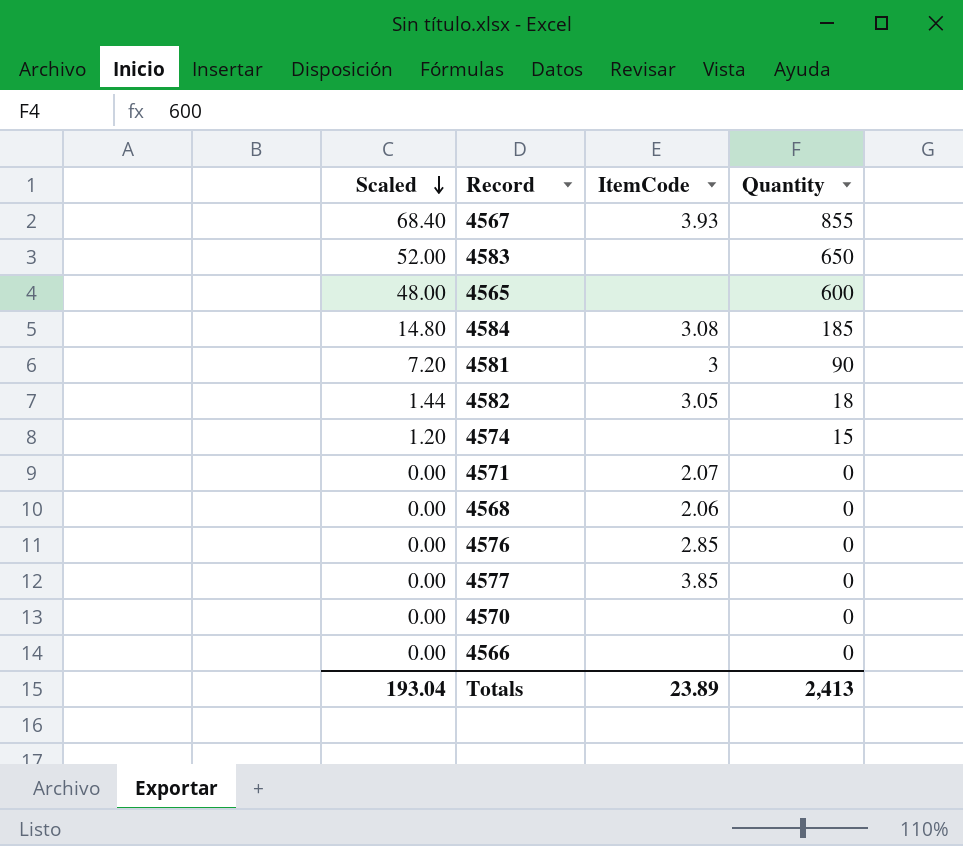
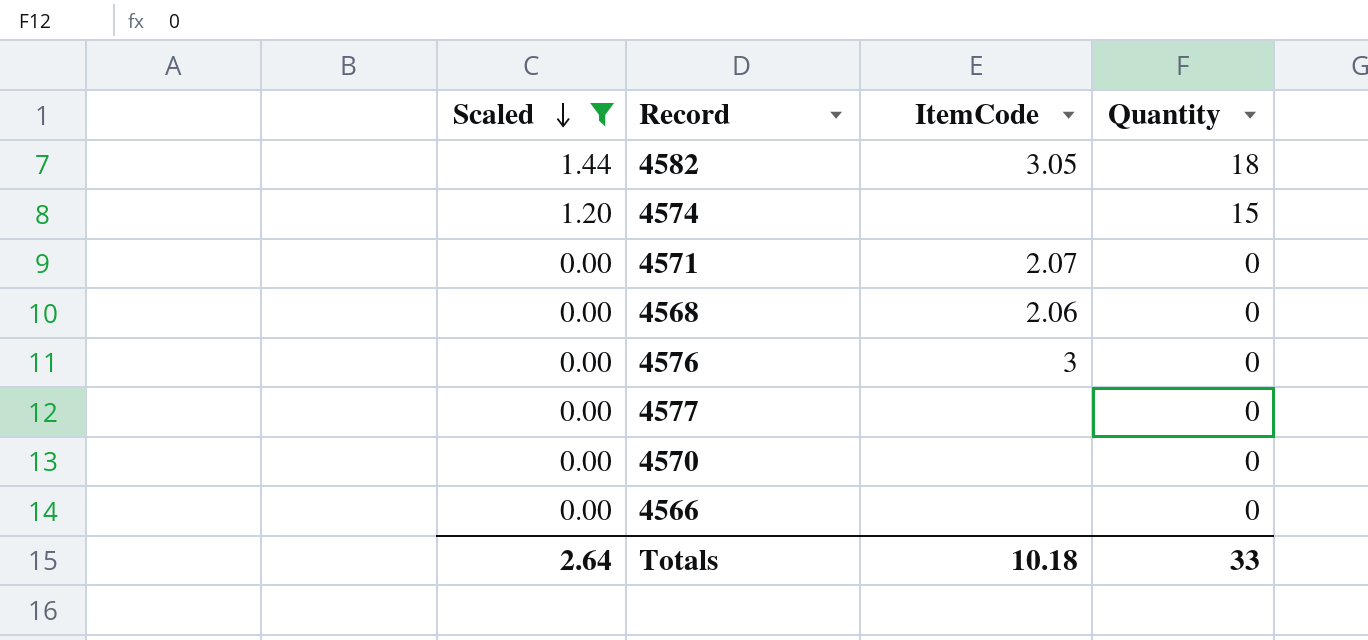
filter: none -> Scaled <= 1.44
4576 | ItemCode: 2.85 -> 3
4577 | ItemCode: 3.85 -> none
Totals | Scaled: 193.04 -> 2.64
Totals | ItemCode: 23.89 -> 10.18
Totals | Quantity: 2,413 -> 33

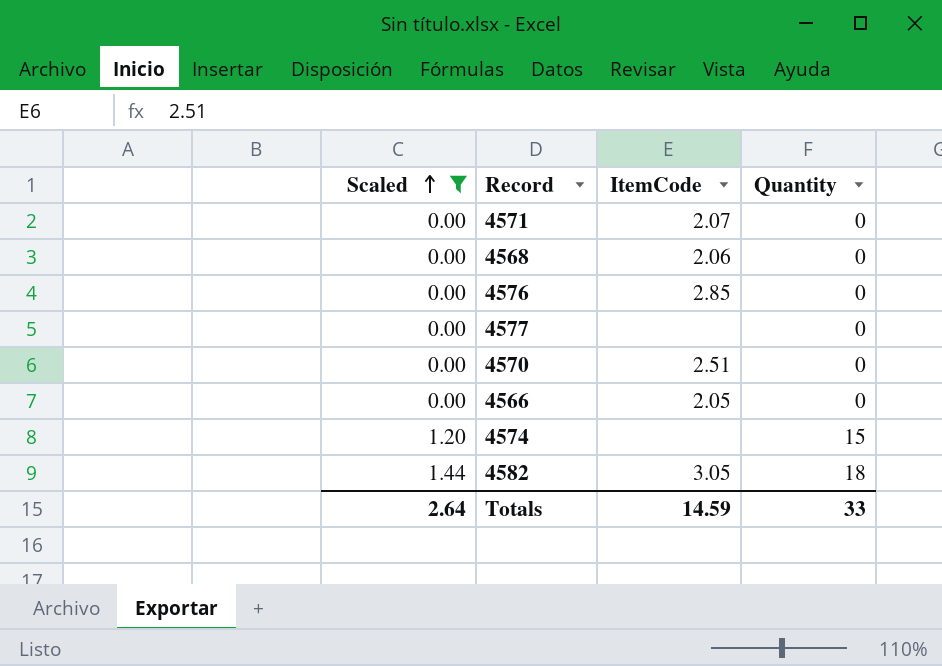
row order: Scaled descending -> Scaled ascending
4576 | ItemCode: 3 -> 2.85
4570 | ItemCode: none -> 2.51
4566 | ItemCode: none -> 2.05
Totals | ItemCode: 10.18 -> 14.59

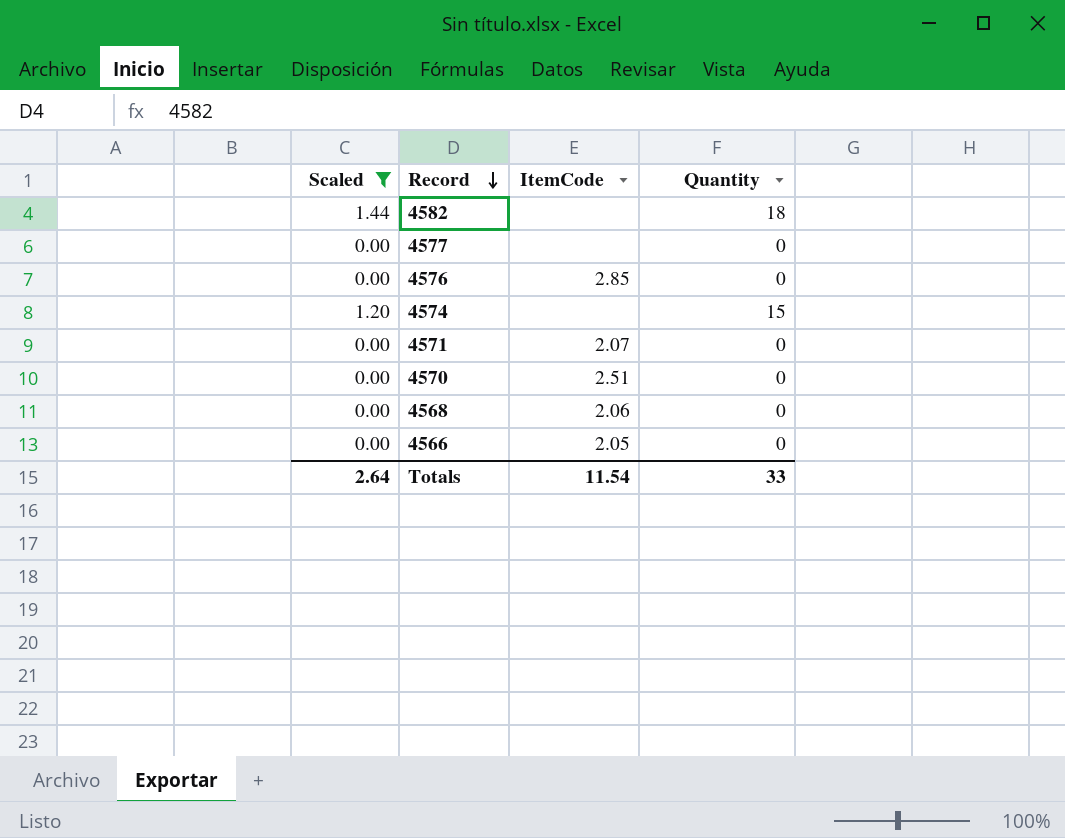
row order: Scaled ascending -> Record descending
4582 | ItemCode: 3.05 -> none
Totals | ItemCode: 14.59 -> 11.54

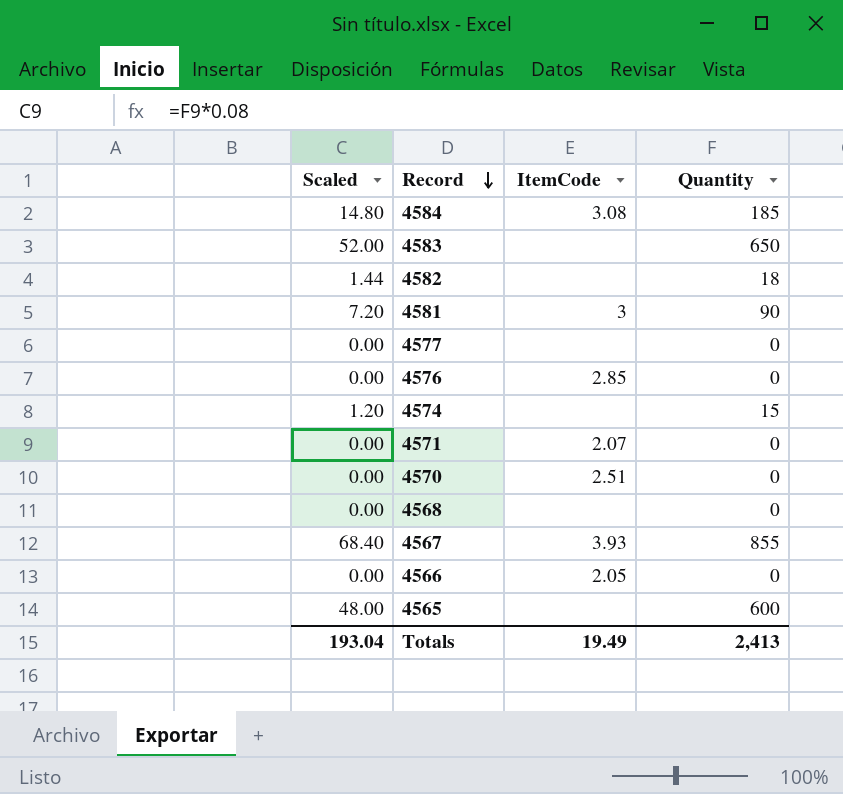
filter: Scaled <= 1.44 -> none
4568 | ItemCode: 2.06 -> none
Totals | Scaled: 2.64 -> 193.04
Totals | ItemCode: 11.54 -> 19.49
Totals | Quantity: 33 -> 2,413

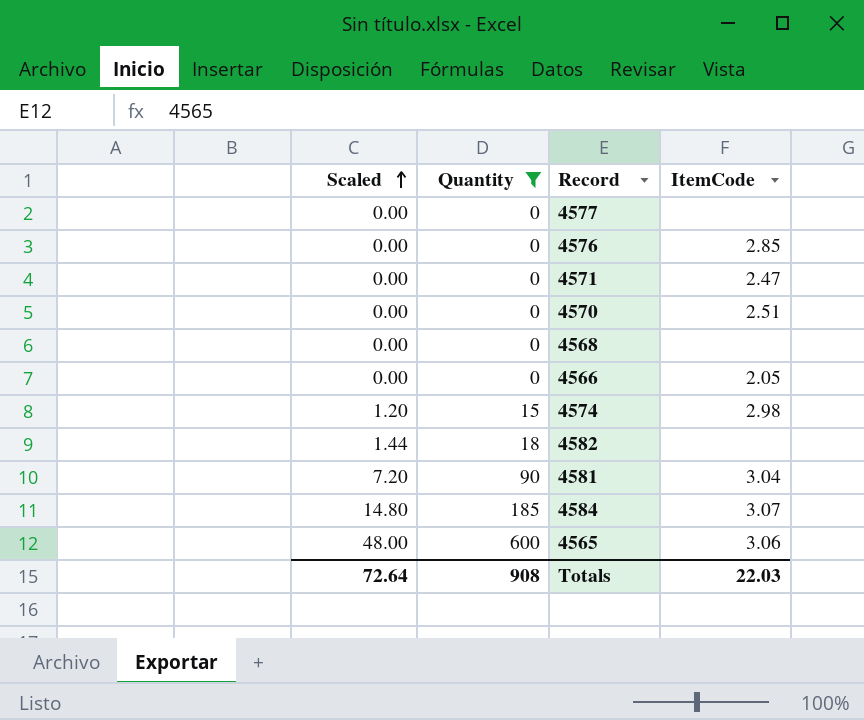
filter: none -> Quantity <= 600
row order: Record descending -> Scaled ascending
column Quantity | position: 4 -> 2
4571 | ItemCode: 2.07 -> 2.47
4574 | ItemCode: none -> 2.98
4581 | ItemCode: 3 -> 3.04
4584 | ItemCode: 3.08 -> 3.07
4565 | ItemCode: none -> 3.06
Totals | Scaled: 193.04 -> 72.64
Totals | Quantity: 2,413 -> 908
Totals | ItemCode: 19.49 -> 22.03

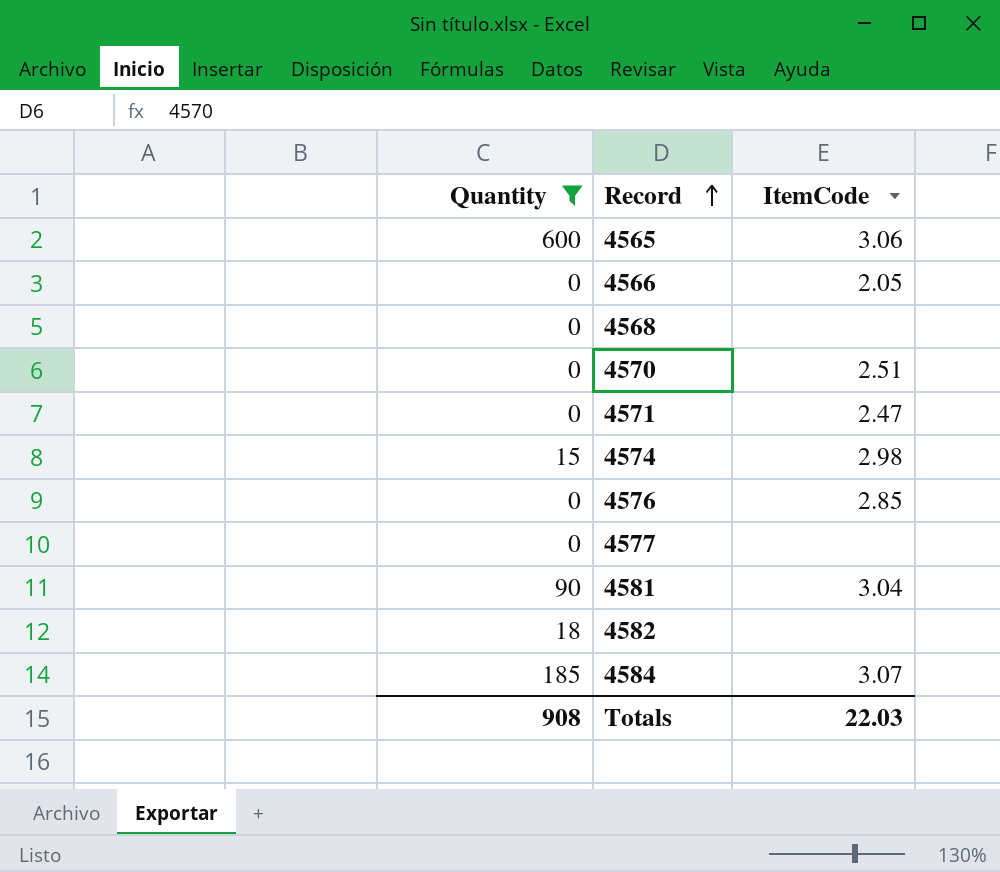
row order: Scaled ascending -> Record ascending
column Scaled | formula: [Quantity] * 0.08 -> none

